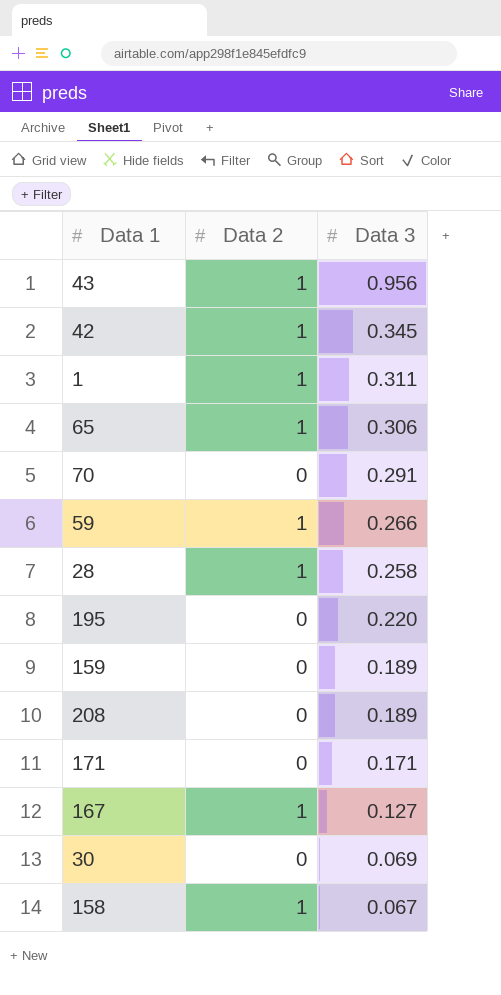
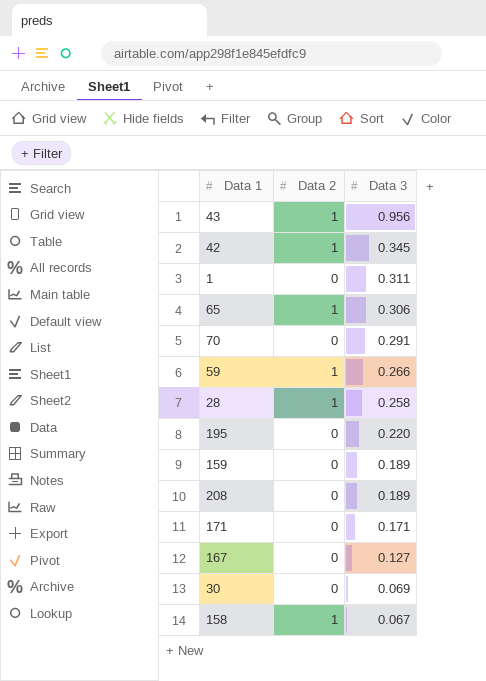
1 | Data 2: 1 -> 0
167 | Data 2: 1 -> 0

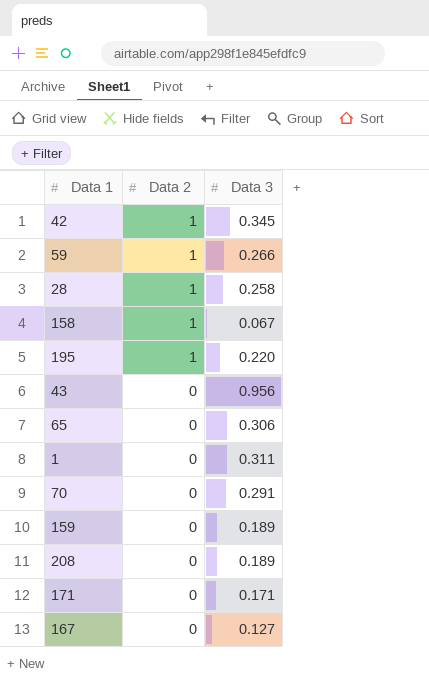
row order: Data 3 descending -> Data 2 descending
row 30: 0 | 0.069 -> none
195 | Data 2: 0 -> 1
43 | Data 2: 1 -> 0
65 | Data 2: 1 -> 0

